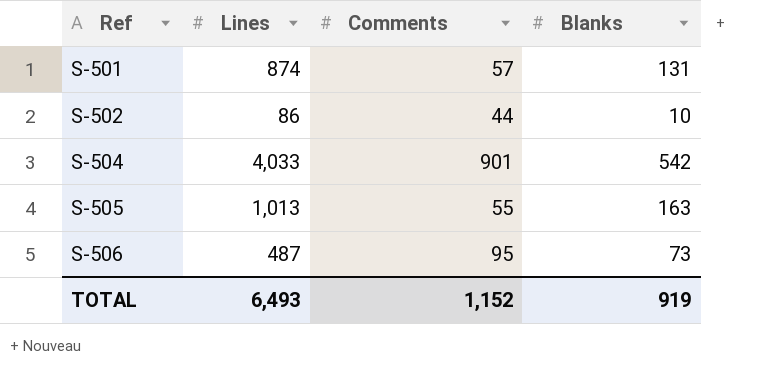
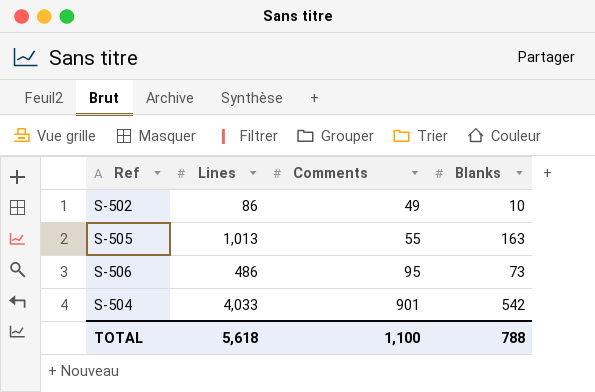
row order: Ref ascending -> Comments ascending
row S-501: 874 | 57 | 131 -> none
S-502 | Comments: 44 -> 49
S-506 | Lines: 487 -> 486
TOTAL | Lines: 6,493 -> 5,618
TOTAL | Comments: 1,152 -> 1,100
TOTAL | Blanks: 919 -> 788

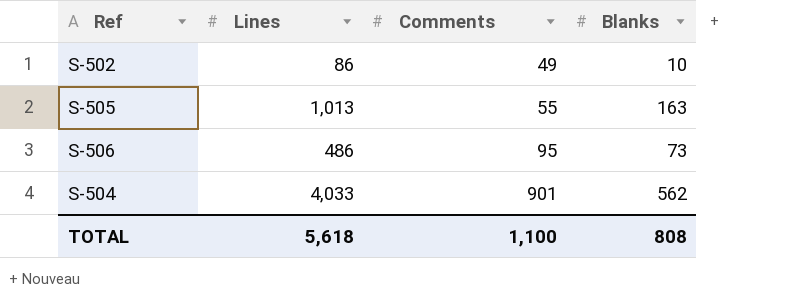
S-504 | Blanks: 542 -> 562
TOTAL | Blanks: 788 -> 808

